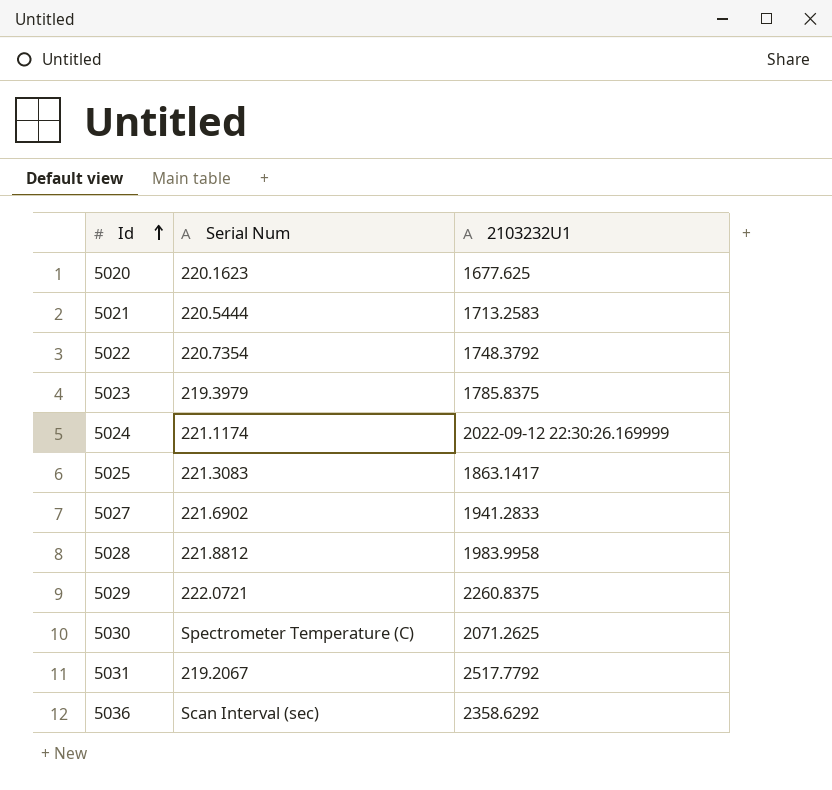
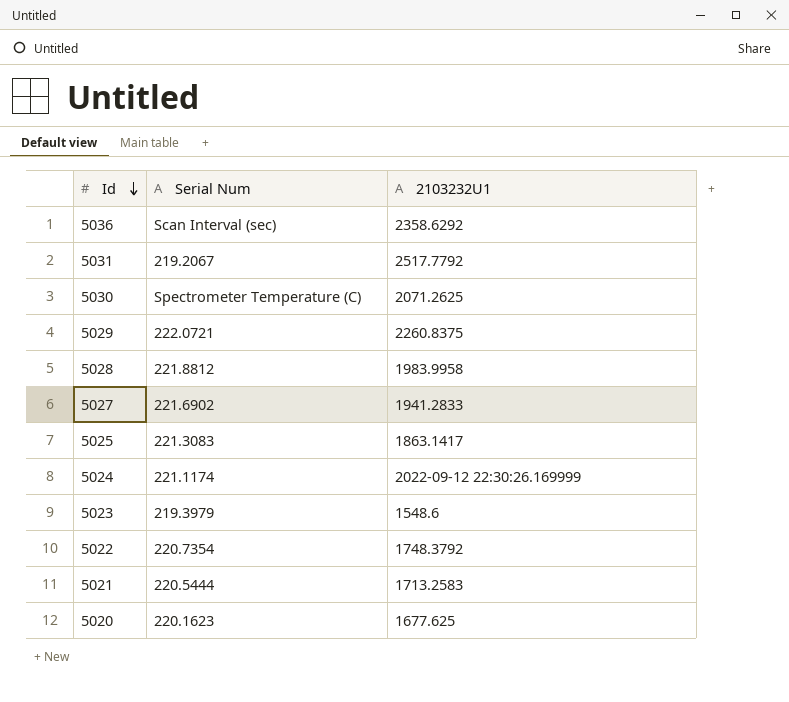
row order: Id ascending -> Id descending
5023 | 2103232U1: 1785.8375 -> 1548.6

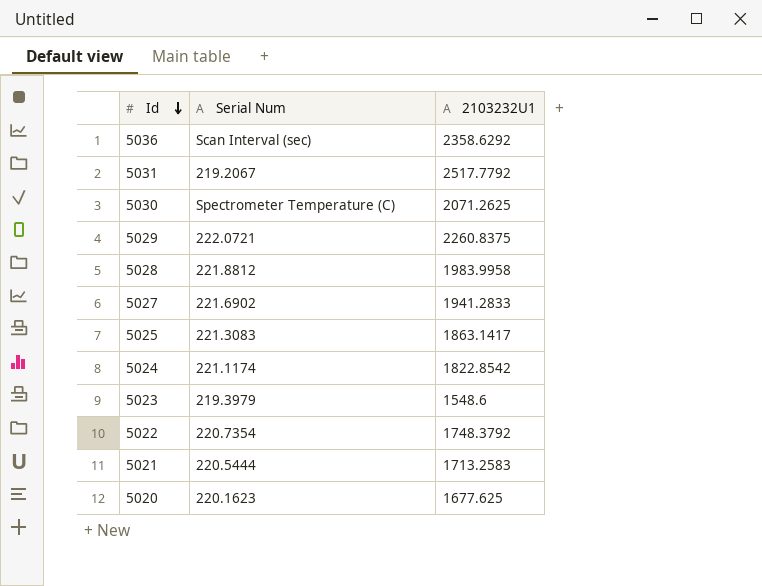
5024 | 2103232U1: 2022-09-12 22:30:26.169999 -> 1822.8542

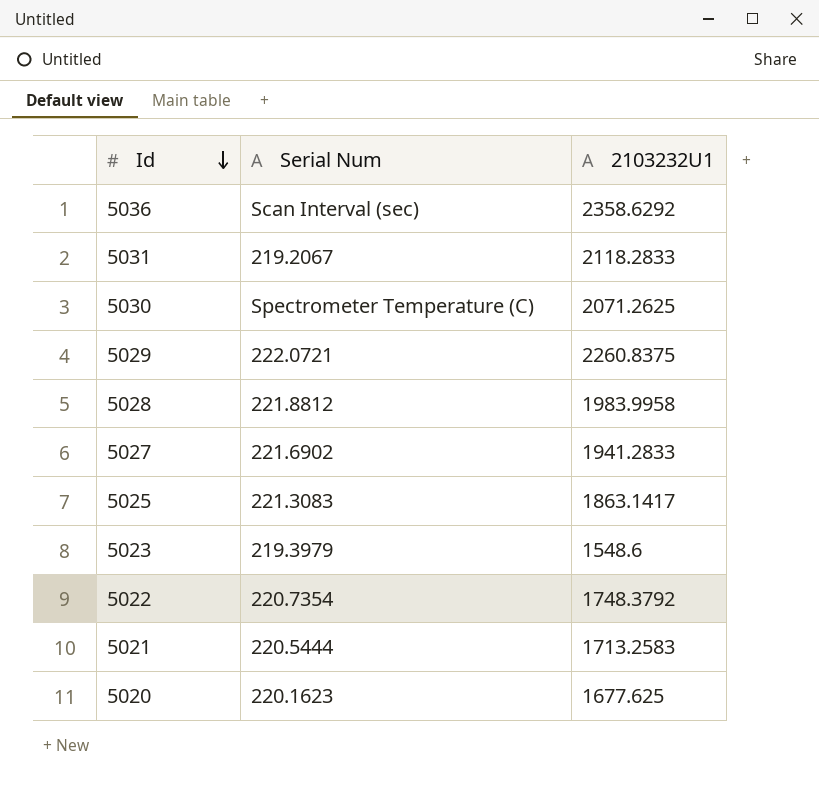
row 5024: 221.1174 | 1822.8542 -> none
5031 | 2103232U1: 2517.7792 -> 2118.2833

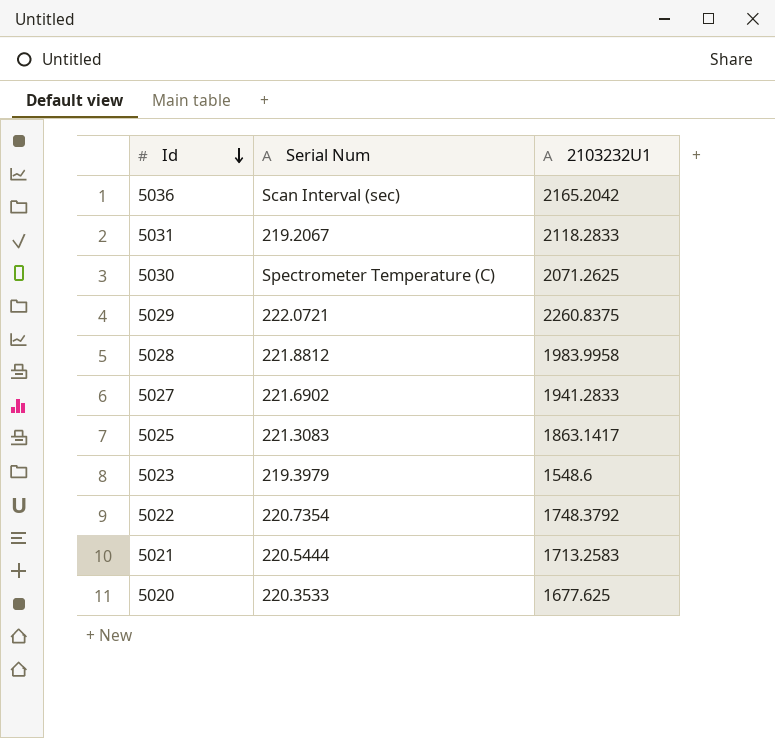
5036 | 2103232U1: 2358.6292 -> 2165.2042
5020 | Serial Num: 220.1623 -> 220.3533

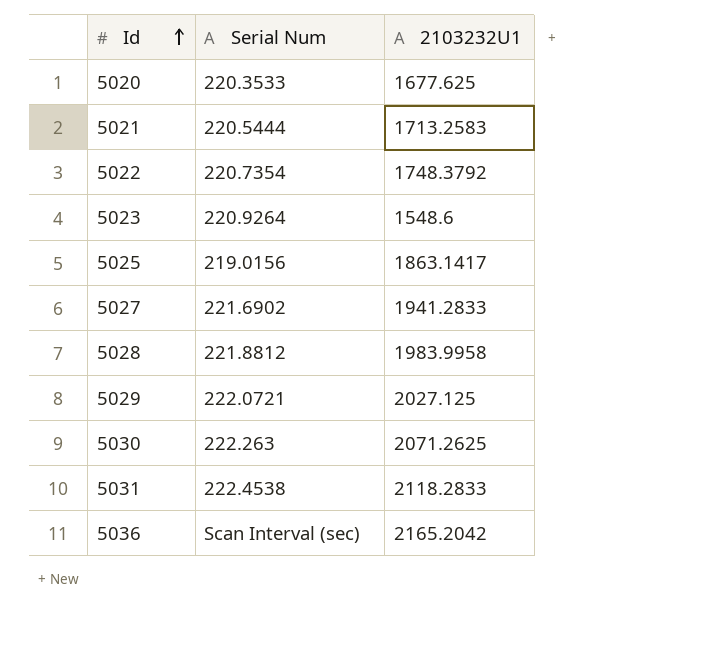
row order: Id descending -> Id ascending
5023 | Serial Num: 219.3979 -> 220.9264
5025 | Serial Num: 221.3083 -> 219.0156
5029 | 2103232U1: 2260.8375 -> 2027.125
5030 | Serial Num: Spectrometer Temperature (C) -> 222.263
5031 | Serial Num: 219.2067 -> 222.4538

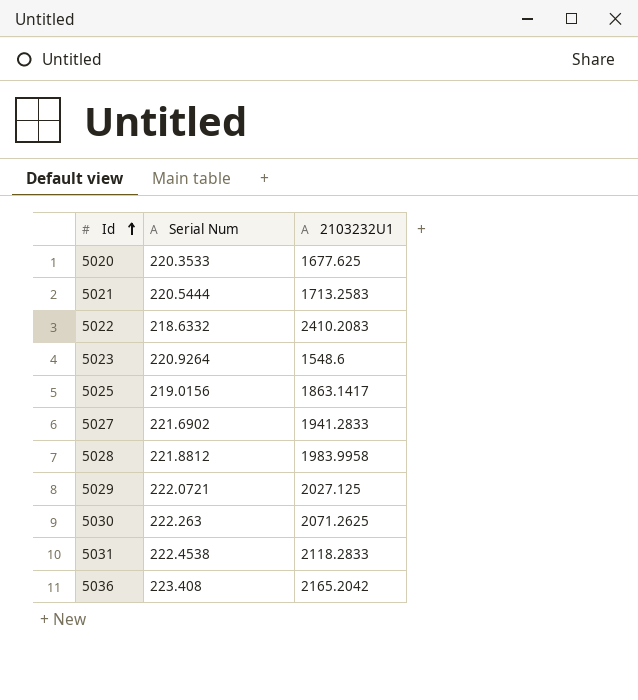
5022 | Serial Num: 220.7354 -> 218.6332
5022 | 2103232U1: 1748.3792 -> 2410.2083
5036 | Serial Num: Scan Interval (sec) -> 223.408

